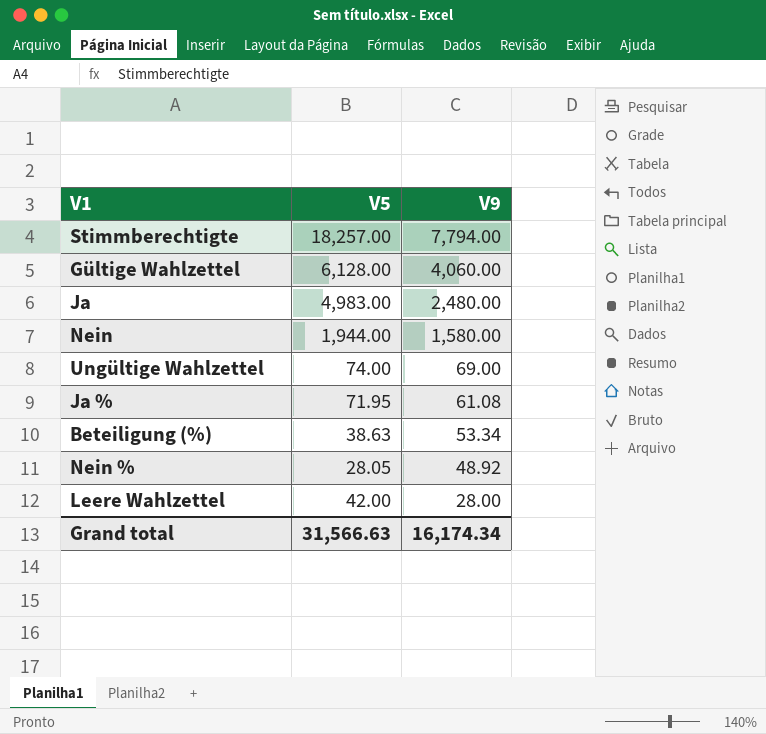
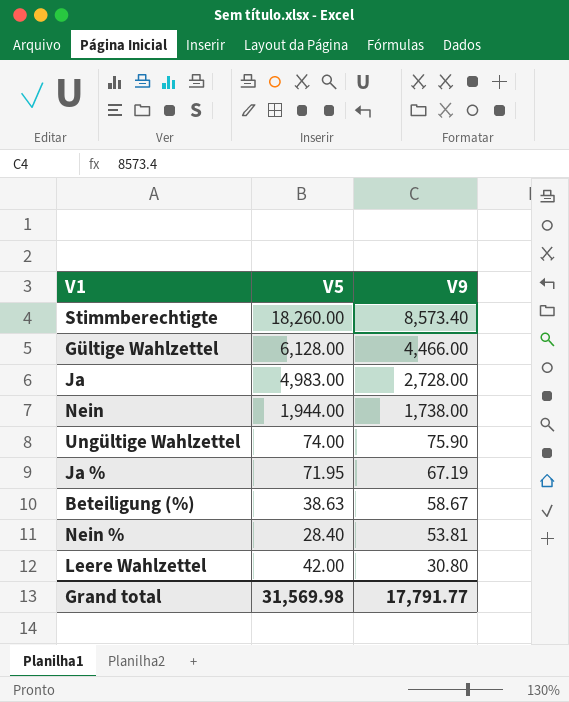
Stimmberechtigte | V5: 18,257.00 -> 18,260.00
Stimmberechtigte | V9: 7,794.00 -> 8,573.40
Gültige Wahlzettel | V9: 4,060.00 -> 4,466.00
Ja | V9: 2,480.00 -> 2,728.00
Nein | V9: 1,580.00 -> 1,738.00
Ungültige Wahlzettel | V9: 69.00 -> 75.90
Ja % | V9: 61.08 -> 67.19
Beteiligung (%) | V9: 53.34 -> 58.67
Nein % | V5: 28.05 -> 28.40
Nein % | V9: 48.92 -> 53.81
Leere Wahlzettel | V9: 28.00 -> 30.80
Grand total | V5: 31,566.63 -> 31,569.98
Grand total | V9: 16,174.34 -> 17,791.77

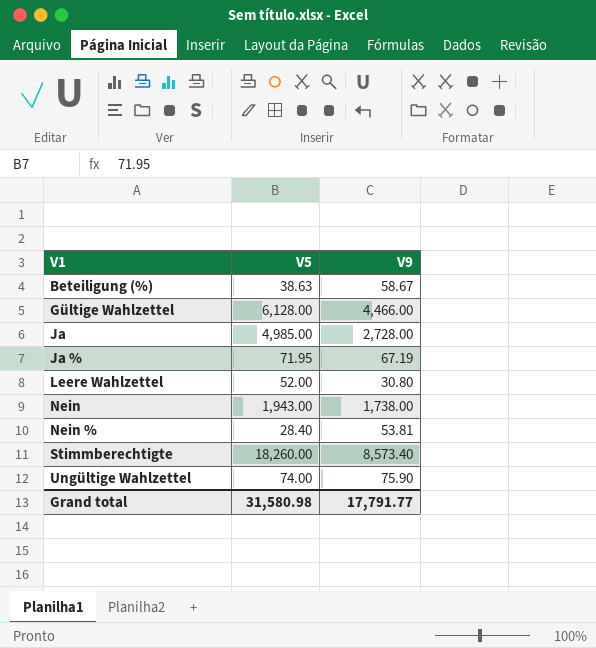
row order: V9 descending -> V1 ascending
Ja | V5: 4,983.00 -> 4,985.00
Leere Wahlzettel | V5: 42.00 -> 52.00
Nein | V5: 1,944.00 -> 1,943.00
Grand total | V5: 31,569.98 -> 31,580.98

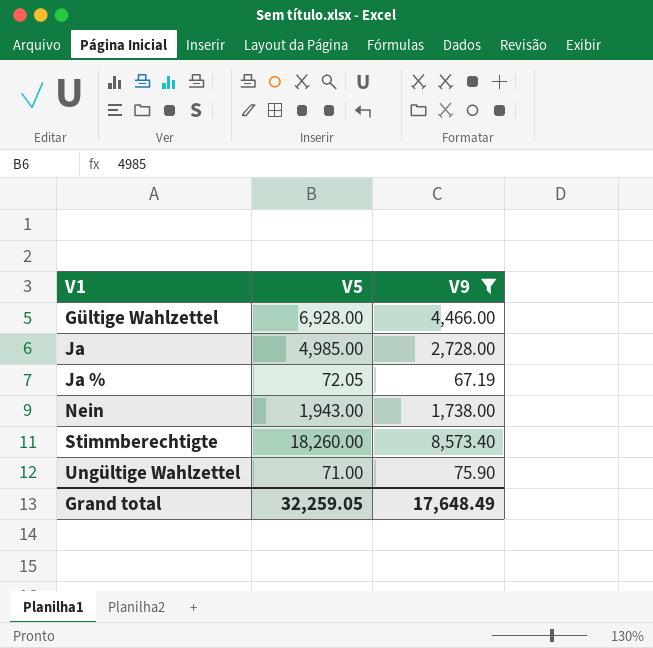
filter: none -> V9 >= 67.19
Gültige Wahlzettel | V5: 6,128.00 -> 6,928.00
Ja % | V5: 71.95 -> 72.05
Ungültige Wahlzettel | V5: 74.00 -> 71.00
Grand total | V5: 31,580.98 -> 32,259.05
Grand total | V9: 17,791.77 -> 17,648.49

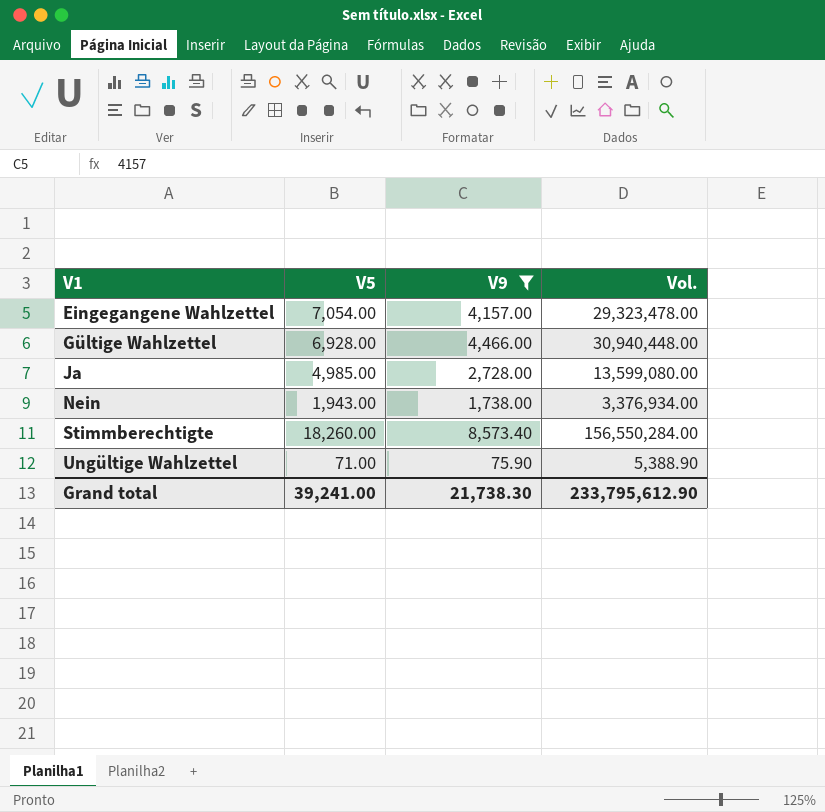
column Vol. | formula: none -> [V5] * [V9]
row Ja %: 72.05 | 67.19 -> none
row Eingegangene Wahlzettel: none -> 7,054.00 | 4,157.00 | 29,323,478.00
Grand total | V5: 32,259.05 -> 39,241.00
Grand total | V9: 17,648.49 -> 21,738.30

